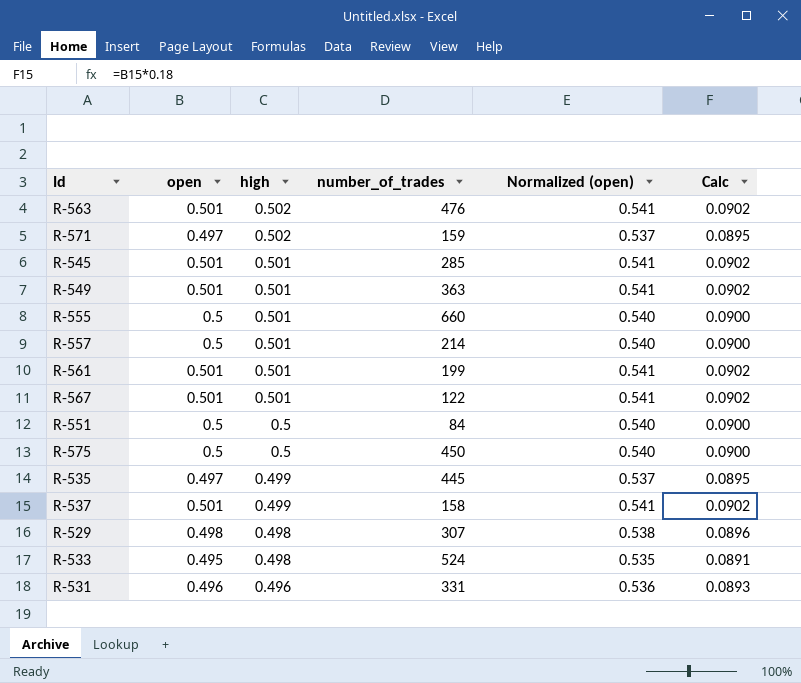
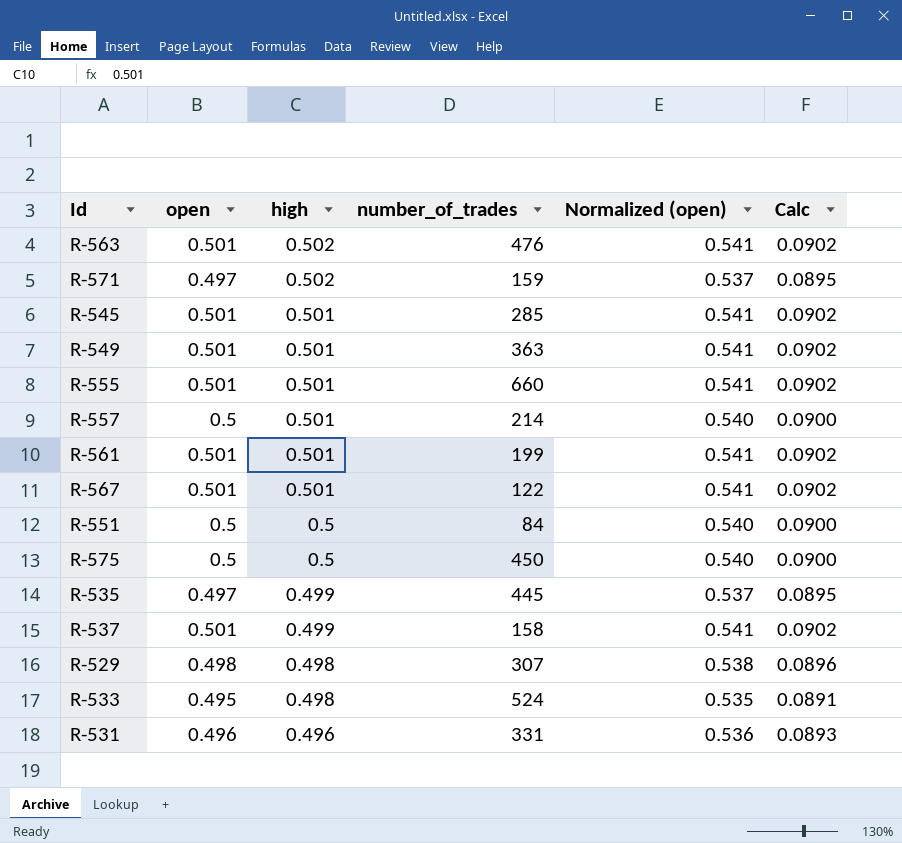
R-555 | open: 0.5 -> 0.501
R-555 | Normalized (open): 0.540 -> 0.541
R-555 | Calc: 0.0900 -> 0.0902

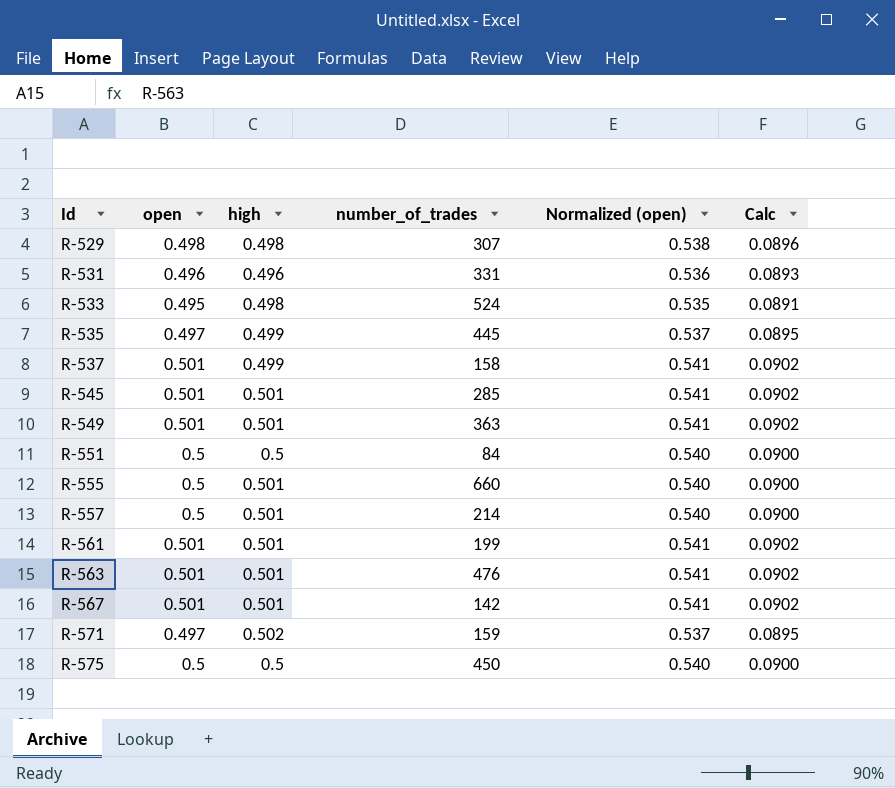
row order: high descending -> Id ascending
R-555 | open: 0.501 -> 0.5
R-555 | Normalized (open): 0.541 -> 0.540
R-555 | Calc: 0.0902 -> 0.0900
R-563 | high: 0.502 -> 0.501
R-567 | number_of_trades: 122 -> 142

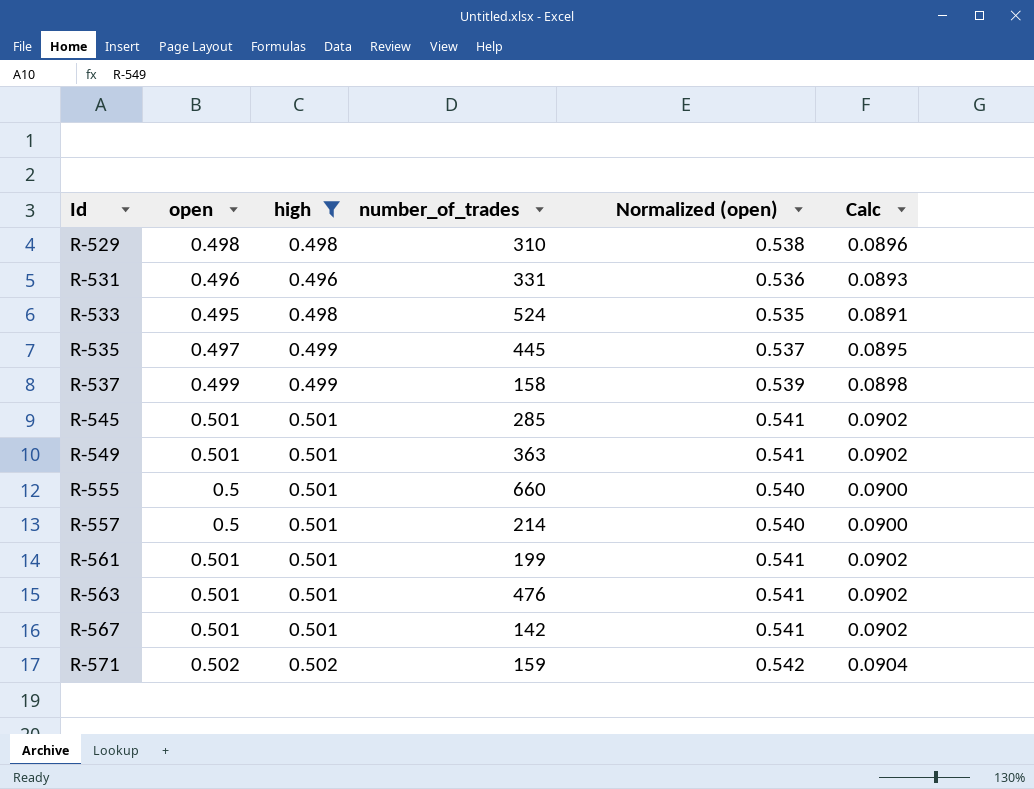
filter: none -> high != 0.5
R-529 | number_of_trades: 307 -> 310
R-537 | open: 0.501 -> 0.499
R-537 | Normalized (open): 0.541 -> 0.539
R-537 | Calc: 0.0902 -> 0.0898
R-571 | open: 0.497 -> 0.502
R-571 | Normalized (open): 0.537 -> 0.542
R-571 | Calc: 0.0895 -> 0.0904

